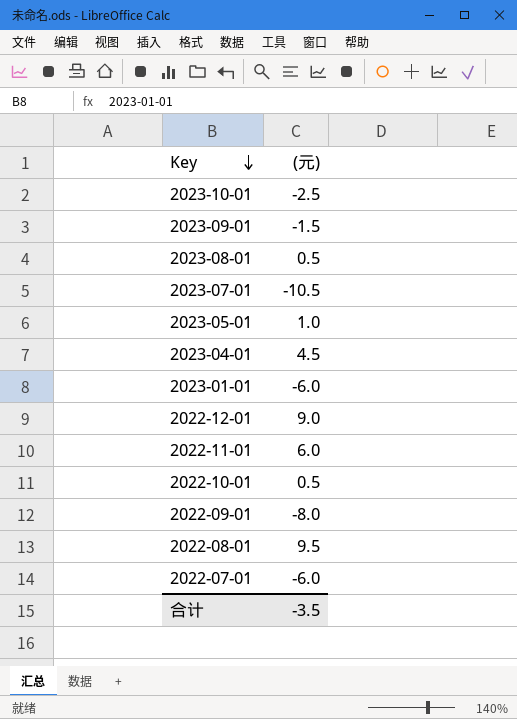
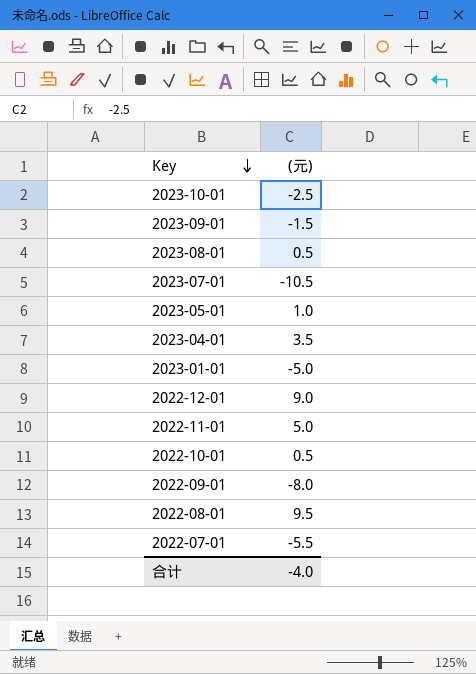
2023-04-01 | (元): 4.5 -> 3.5
2023-01-01 | (元): -6.0 -> -5.0
2022-11-01 | (元): 6.0 -> 5.0
2022-07-01 | (元): -6.0 -> -5.5
合计 | (元): -3.5 -> -4.0

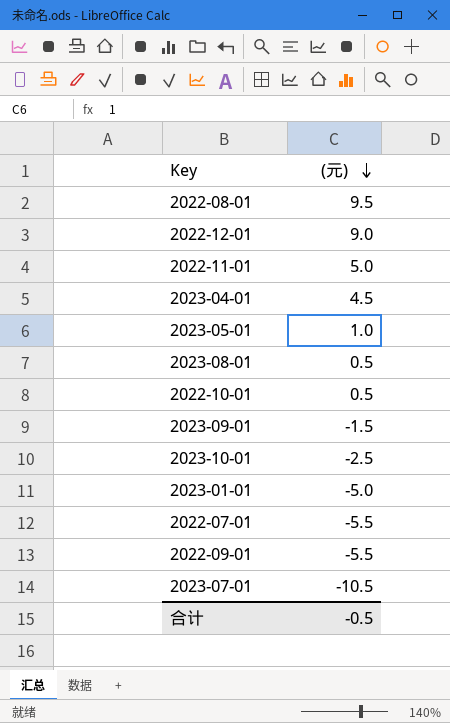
row order: Key descending -> (元) descending
2023-04-01 | (元): 3.5 -> 4.5
2022-09-01 | (元): -8.0 -> -5.5
合计 | (元): -4.0 -> -0.5

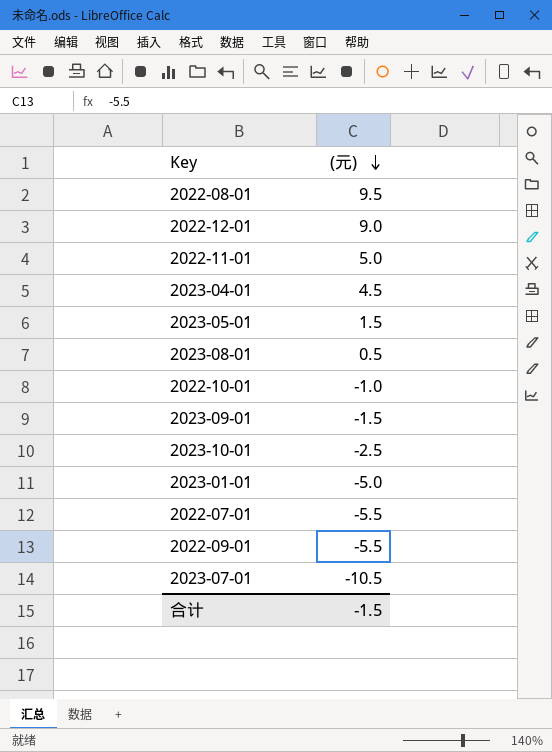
2023-05-01 | (元): 1.0 -> 1.5
2022-10-01 | (元): 0.5 -> -1.0
合计 | (元): -0.5 -> -1.5

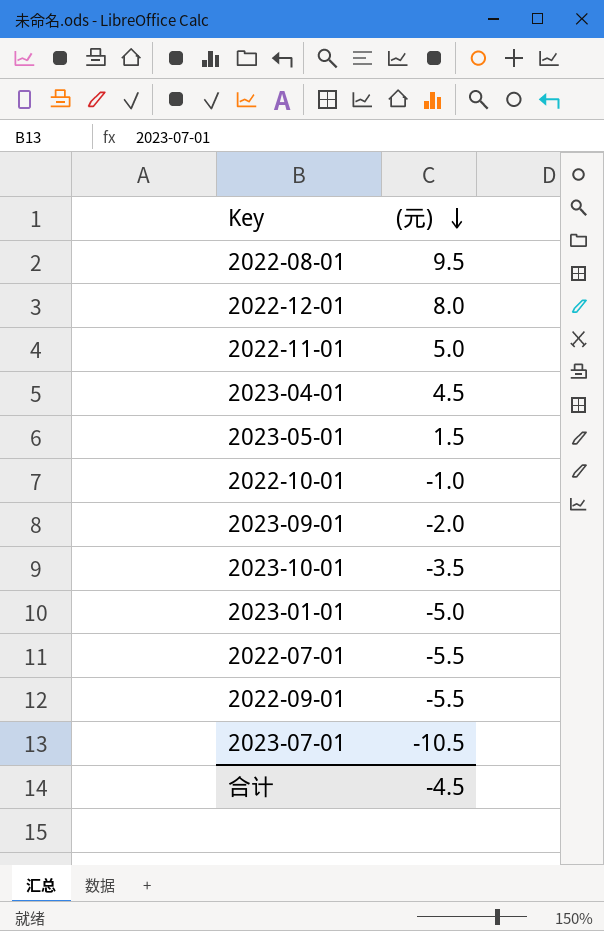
row 2023-08-01: 0.5 -> none
2022-12-01 | (元): 9.0 -> 8.0
2023-09-01 | (元): -1.5 -> -2.0
2023-10-01 | (元): -2.5 -> -3.5
合计 | (元): -1.5 -> -4.5

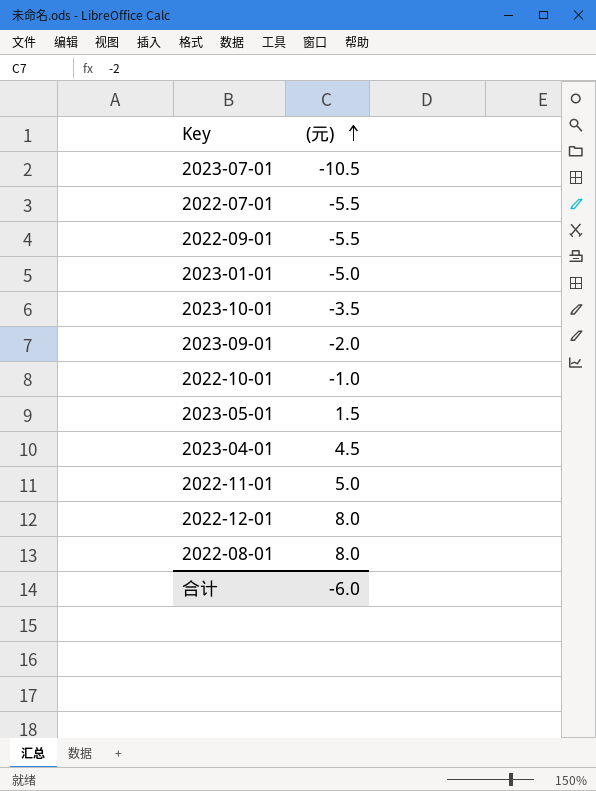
row order: (元) descending -> (元) ascending
2022-08-01 | (元): 9.5 -> 8.0
合计 | (元): -4.5 -> -6.0

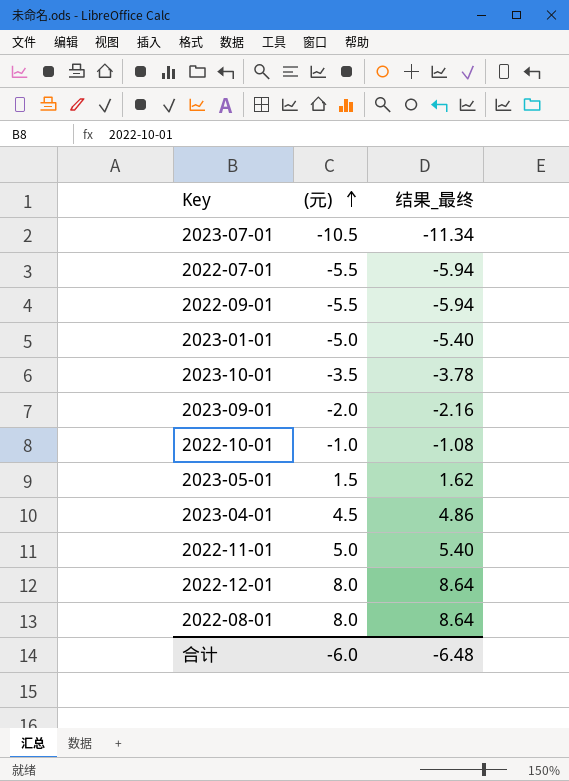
column 结果_最终 | formula: none -> [(元)] * 1.08

